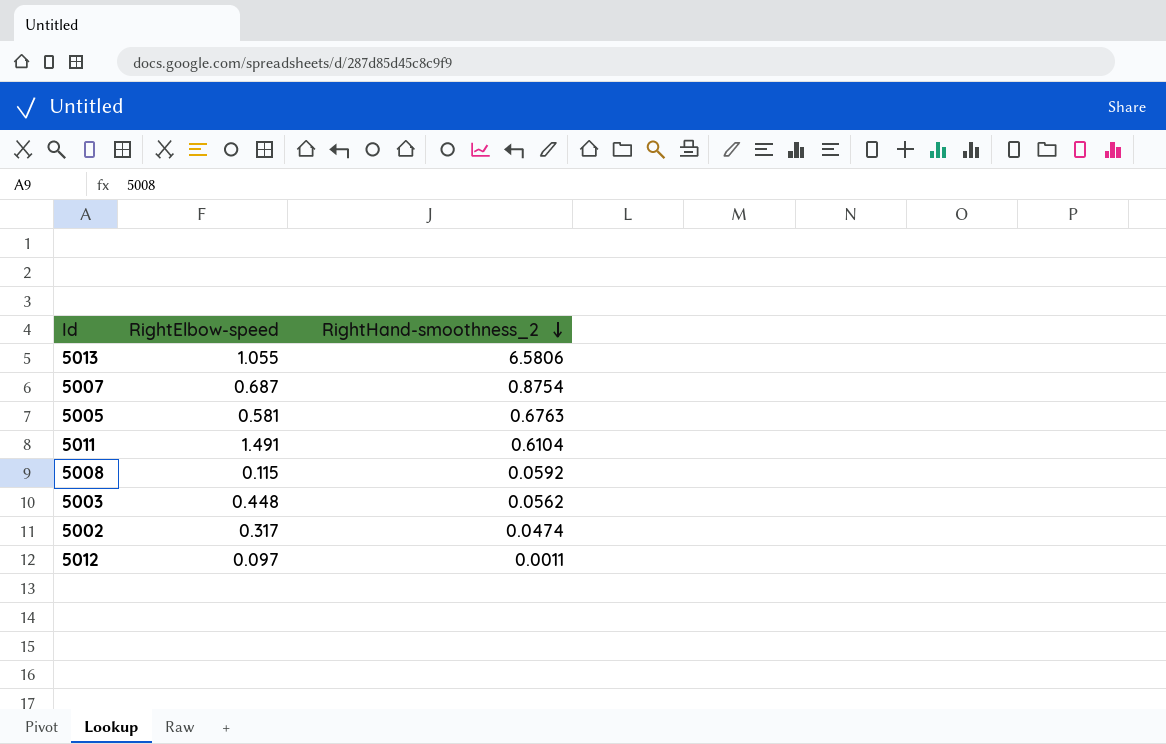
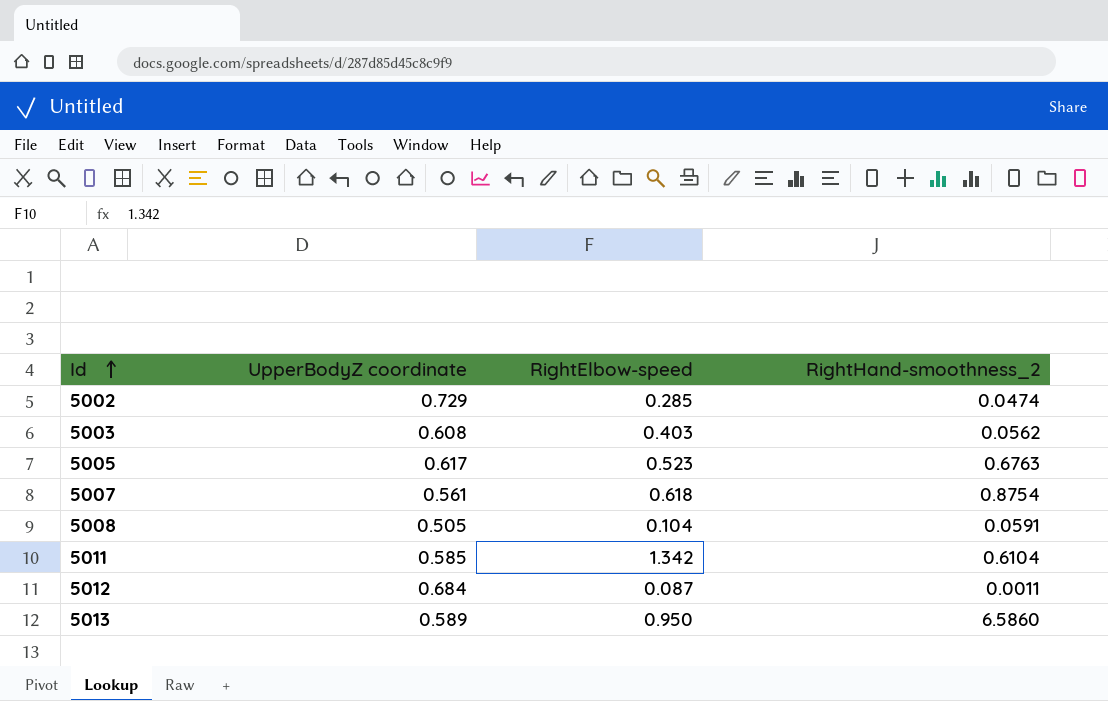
row order: RightHand-smoothness_2 descending -> Id ascending
column UpperBodyZ coordinate | position: none -> 2
5002 | RightElbow-speed: 0.317 -> 0.285
5003 | RightElbow-speed: 0.448 -> 0.403
5005 | RightElbow-speed: 0.581 -> 0.523
5007 | RightElbow-speed: 0.687 -> 0.618
5008 | RightElbow-speed: 0.115 -> 0.104
5008 | RightHand-smoothness_2: 0.0592 -> 0.0591
5011 | RightElbow-speed: 1.491 -> 1.342
5012 | RightElbow-speed: 0.097 -> 0.087
5013 | RightElbow-speed: 1.055 -> 0.950
5013 | RightHand-smoothness_2: 6.5806 -> 6.5860

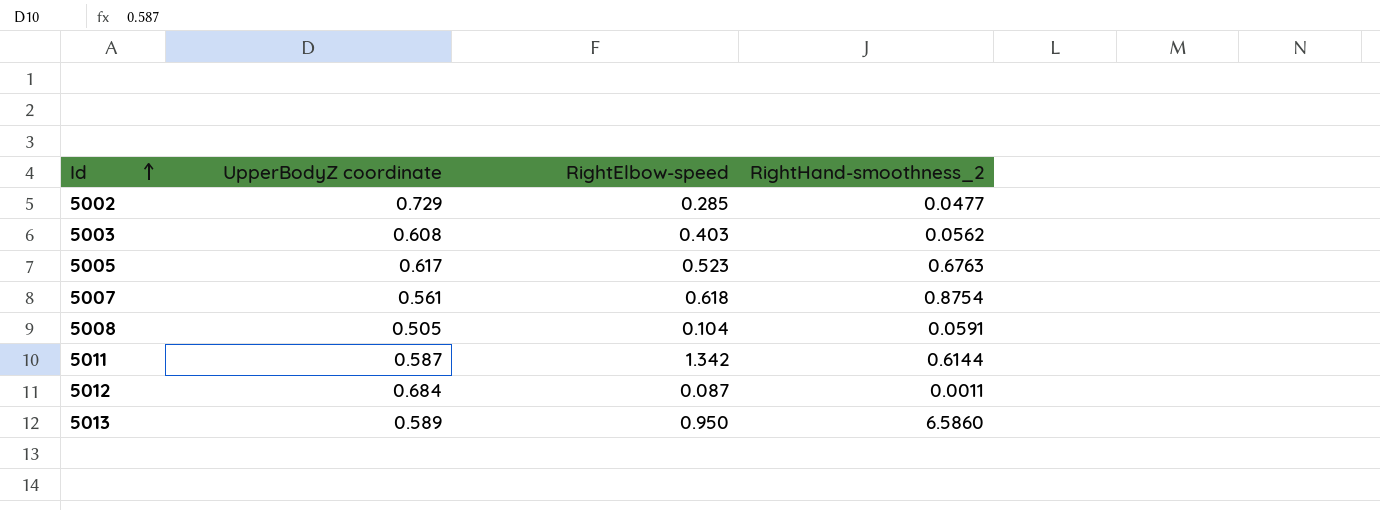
5002 | RightHand-smoothness_2: 0.0474 -> 0.0477
5011 | UpperBodyZ coordinate: 0.585 -> 0.587
5011 | RightHand-smoothness_2: 0.6104 -> 0.6144

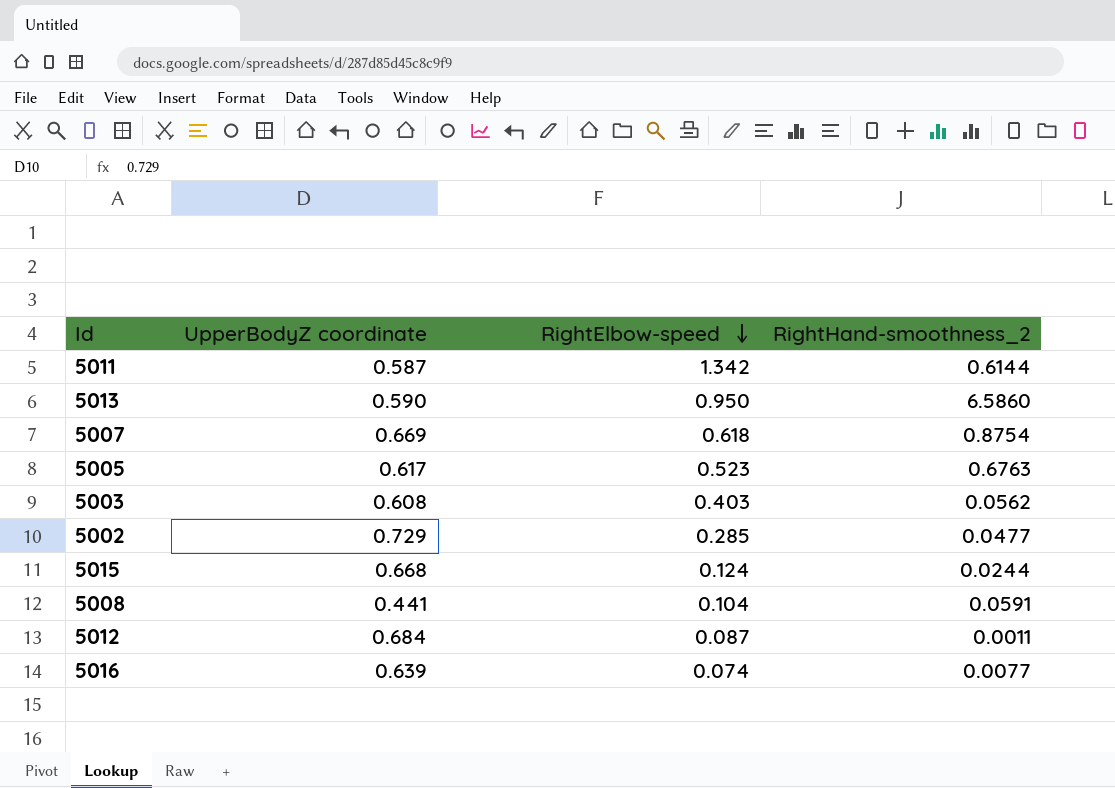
row order: Id ascending -> RightElbow-speed descending
5013 | UpperBodyZ coordinate: 0.589 -> 0.590
5007 | UpperBodyZ coordinate: 0.561 -> 0.669
row 5015: none -> 0.668 | 0.124 | 0.0244
5008 | UpperBodyZ coordinate: 0.505 -> 0.441
row 5016: none -> 0.639 | 0.074 | 0.0077

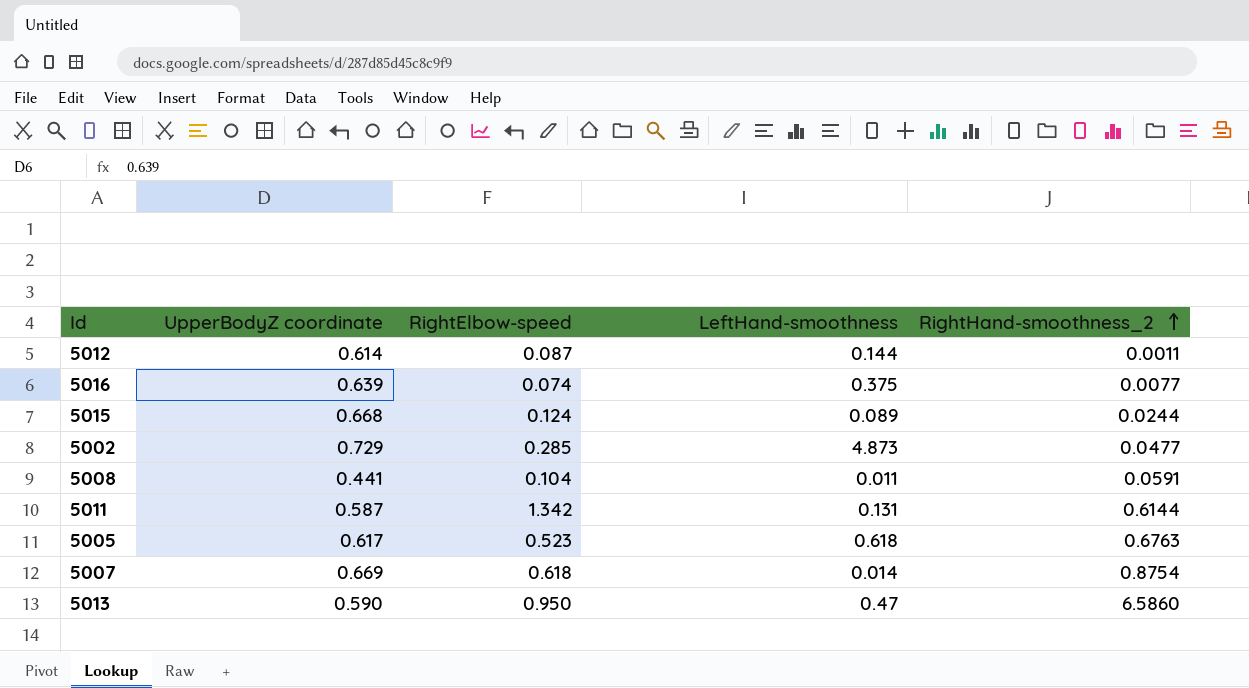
row order: RightElbow-speed descending -> RightHand-smoothness_2 ascending
column LeftHand-smoothness | position: none -> 4
row 5003: 0.608 | 0.403 | 0.0562 -> none
5012 | UpperBodyZ coordinate: 0.684 -> 0.614

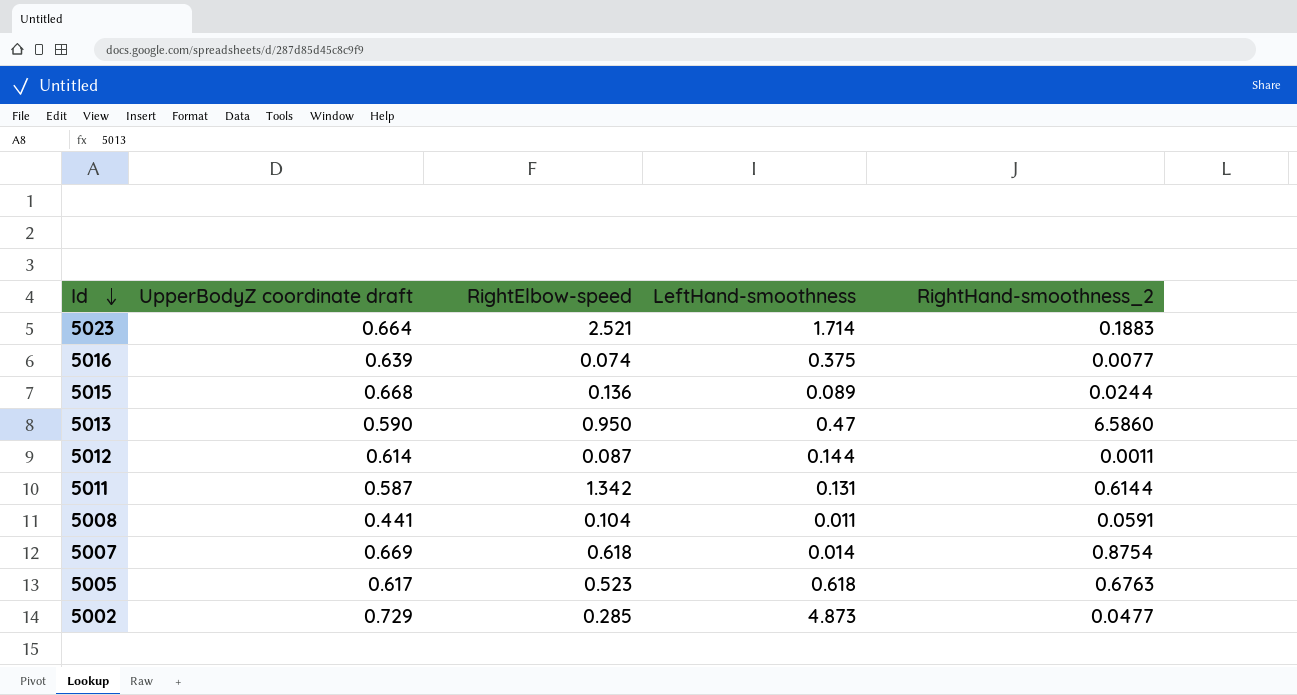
row order: RightHand-smoothness_2 ascending -> Id descending
column name: UpperBodyZ coordinate -> UpperBodyZ coordinate draft
row 5023: none -> 0.664 | 2.521 | 1.714 | 0.1883
5015 | RightElbow-speed: 0.124 -> 0.136

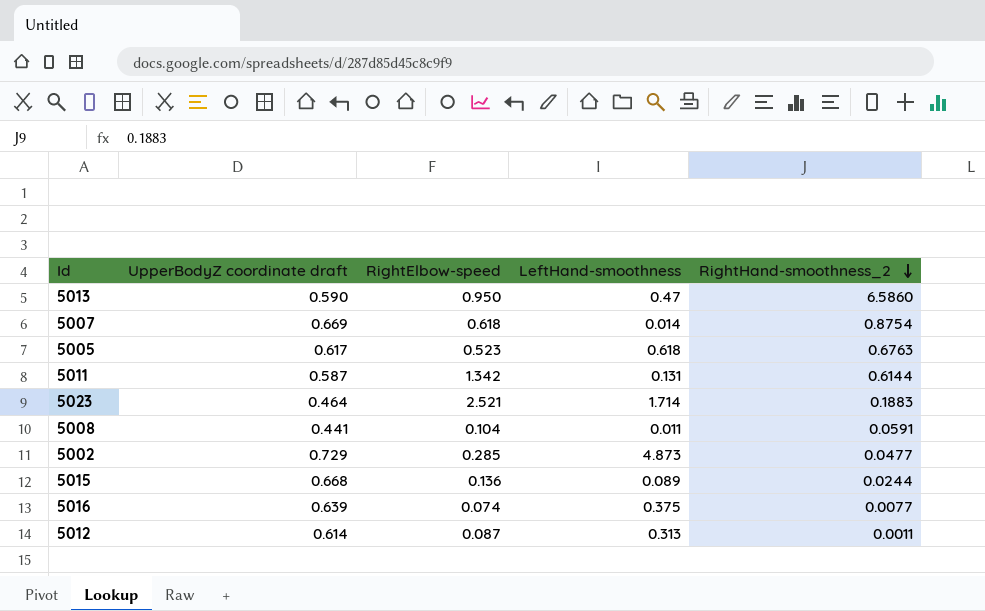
row order: Id descending -> RightHand-smoothness_2 descending
5023 | UpperBodyZ coordinate draft: 0.664 -> 0.464
5012 | LeftHand-smoothness: 0.144 -> 0.313

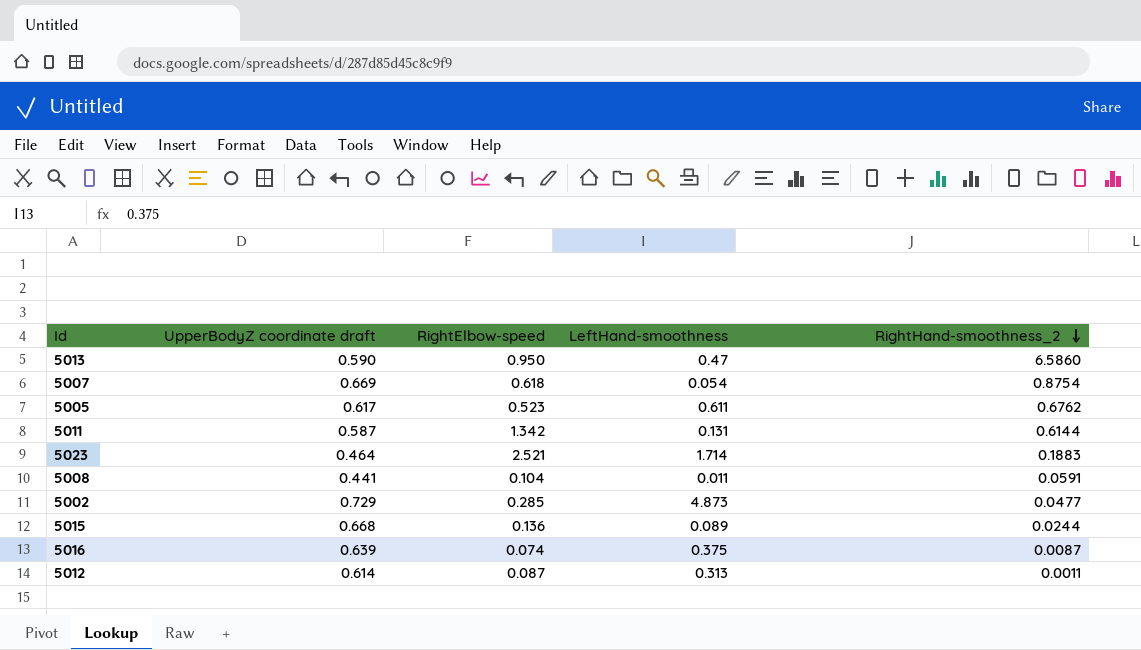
5007 | LeftHand-smoothness: 0.014 -> 0.054
5005 | LeftHand-smoothness: 0.618 -> 0.611
5005 | RightHand-smoothness_2: 0.6763 -> 0.6762
5016 | RightHand-smoothness_2: 0.0077 -> 0.0087

